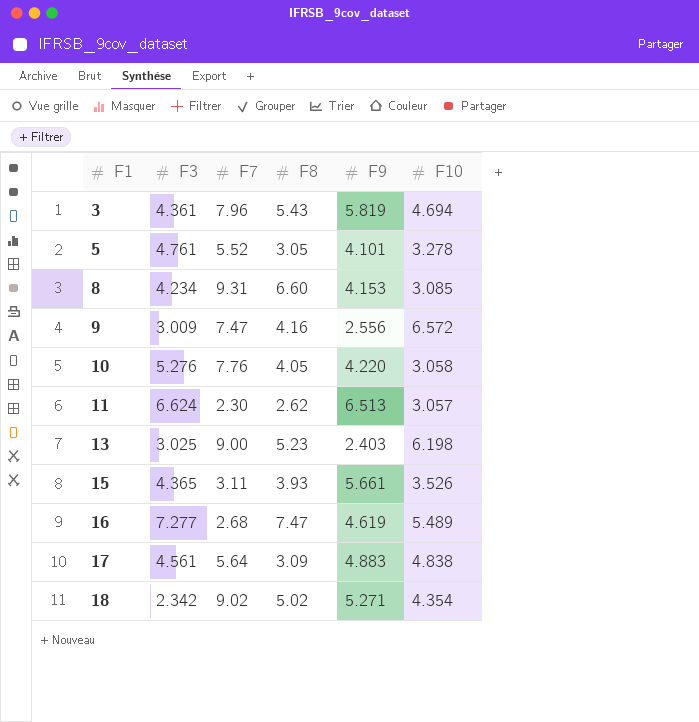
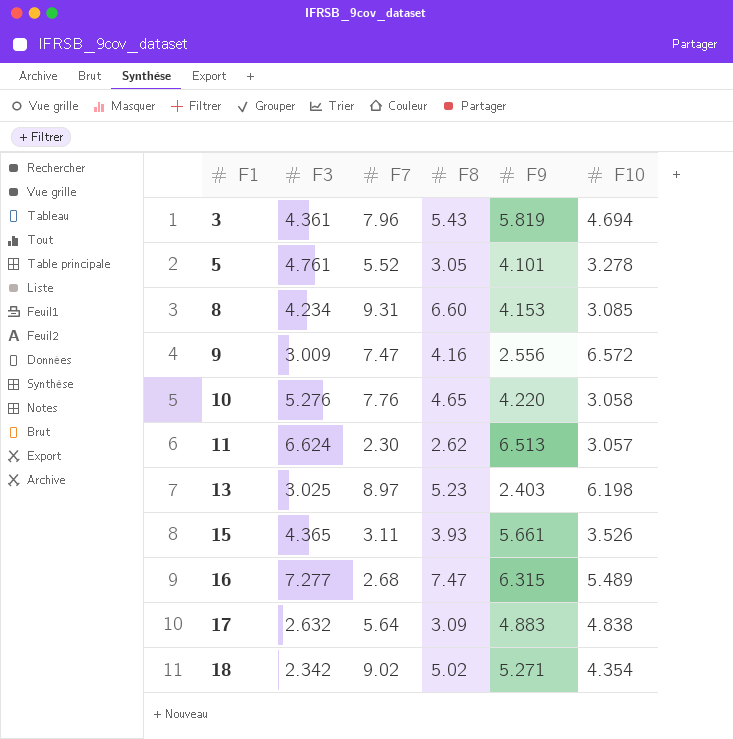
10 | F8: 4.05 -> 4.65
13 | F7: 9.00 -> 8.97
16 | F9: 4.619 -> 6.315
17 | F3: 4.561 -> 2.632

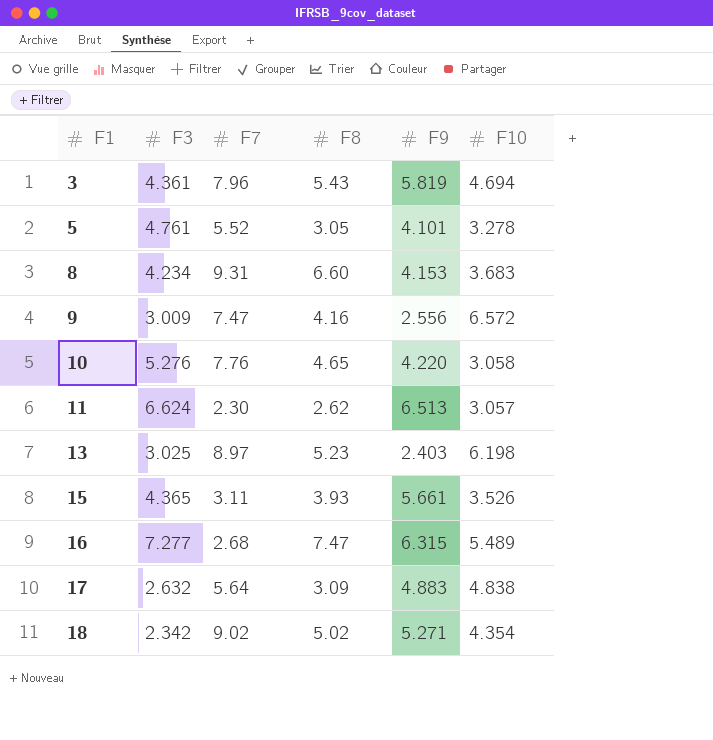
8 | F10: 3.085 -> 3.683

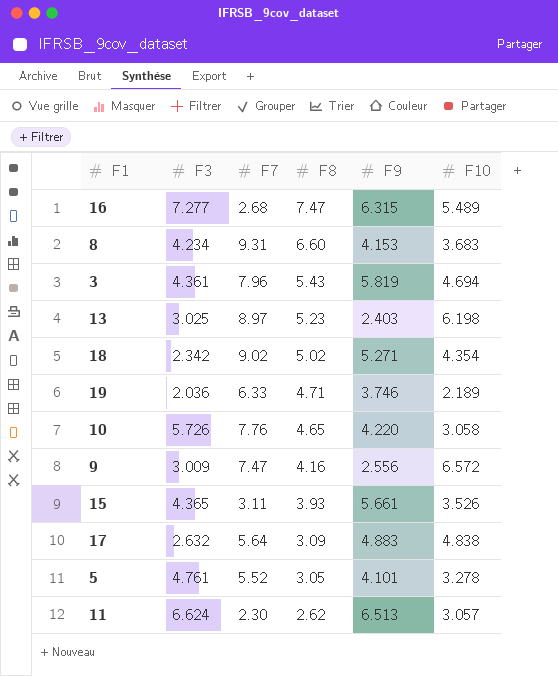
row order: F1 ascending -> F8 descending
row 19: none -> 2.036 | 6.33 | 4.71 | 3.746 | 2.189
10 | F3: 5.276 -> 5.726

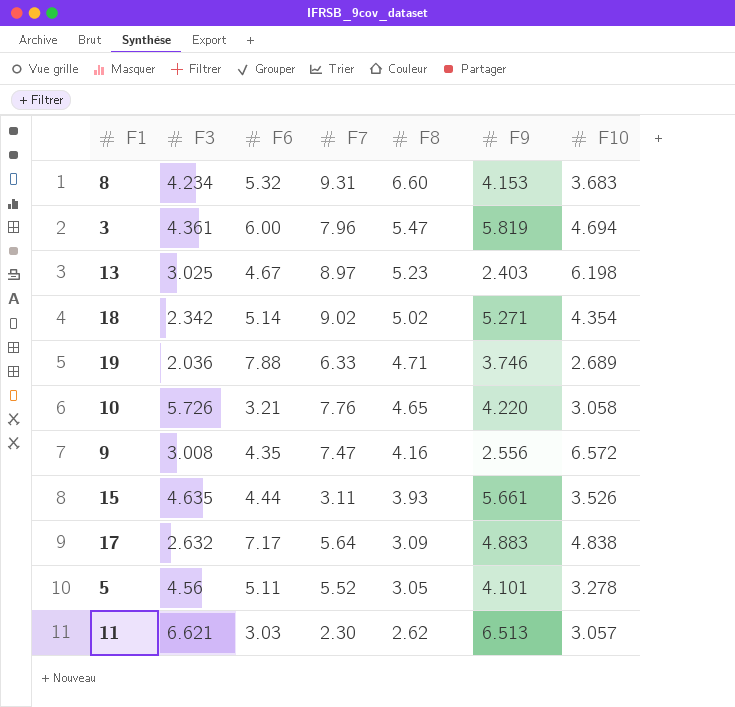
column F6 | position: none -> 3
row 16: 7.277 | 2.68 | 7.47 | 6.315 | 5.489 -> none
3 | F8: 5.43 -> 5.47
19 | F10: 2.189 -> 2.689
9 | F3: 3.009 -> 3.008
15 | F3: 4.365 -> 4.635
5 | F3: 4.761 -> 4.56
11 | F3: 6.624 -> 6.621

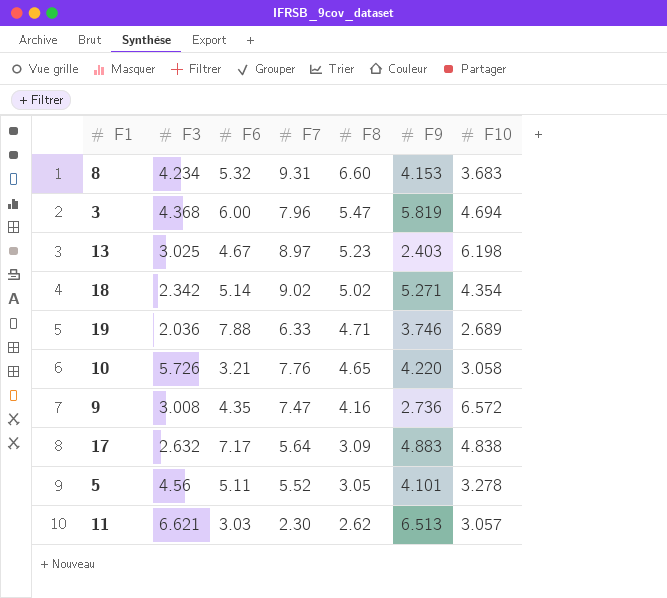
row 15: 4.635 | 4.44 | 3.11 | 3.93 | 5.661 | 3.526 -> none
3 | F3: 4.361 -> 4.368
9 | F9: 2.556 -> 2.736

